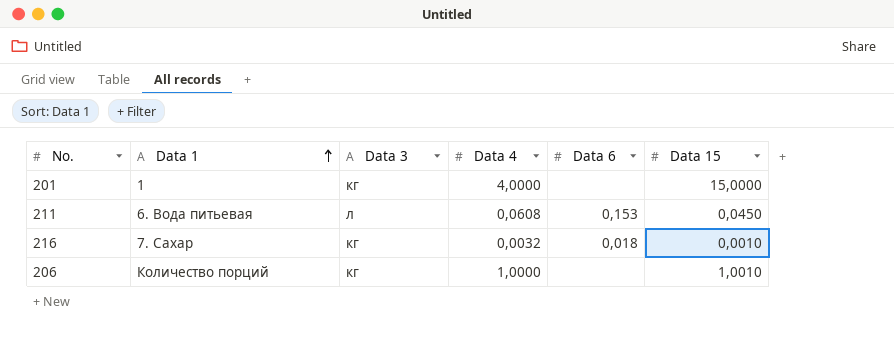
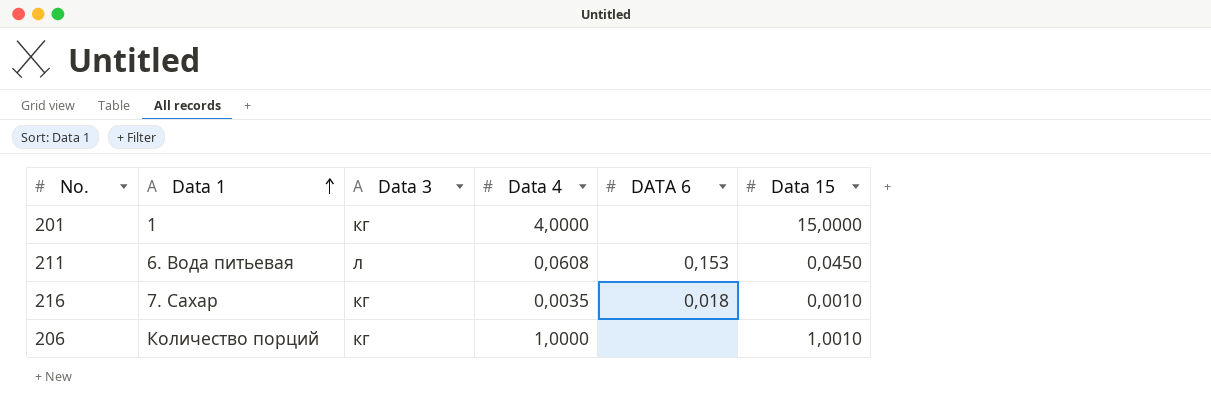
column name: Data 6 -> DATA 6
216 | Data 4: 0,0032 -> 0,0035

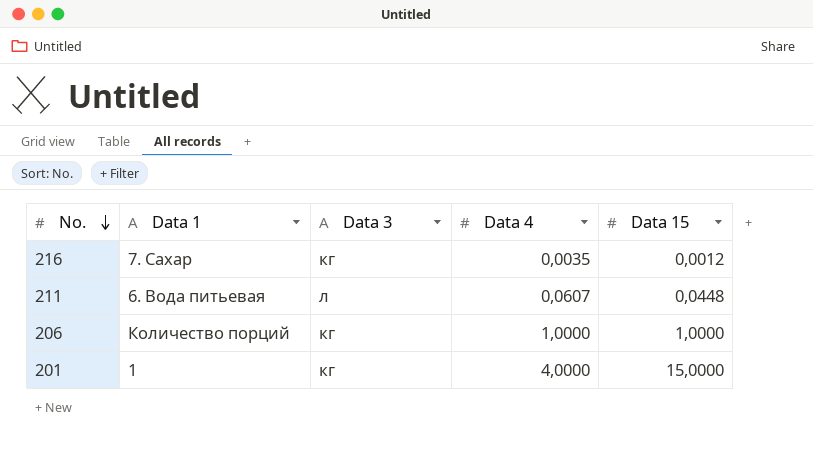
row order: Data 1 ascending -> No. descending
column DATA 6 | position: 5 -> none
216 | Data 15: 0,0010 -> 0,0012
211 | Data 4: 0,0608 -> 0,0607
211 | Data 15: 0,0450 -> 0,0448
206 | Data 15: 1,0010 -> 1,0000

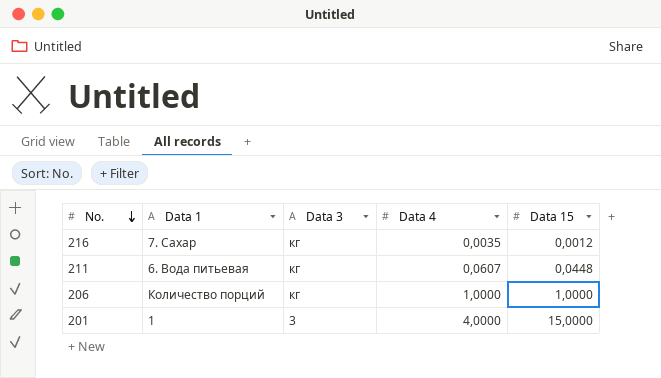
211 | Data 3: л -> кг
201 | Data 3: кг -> 3

